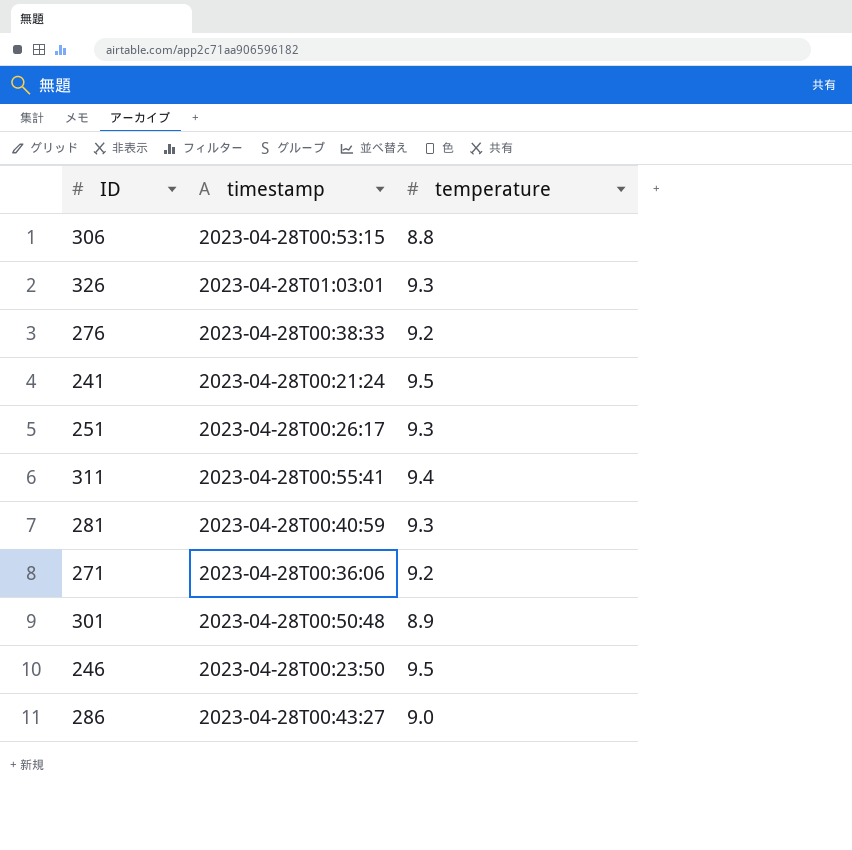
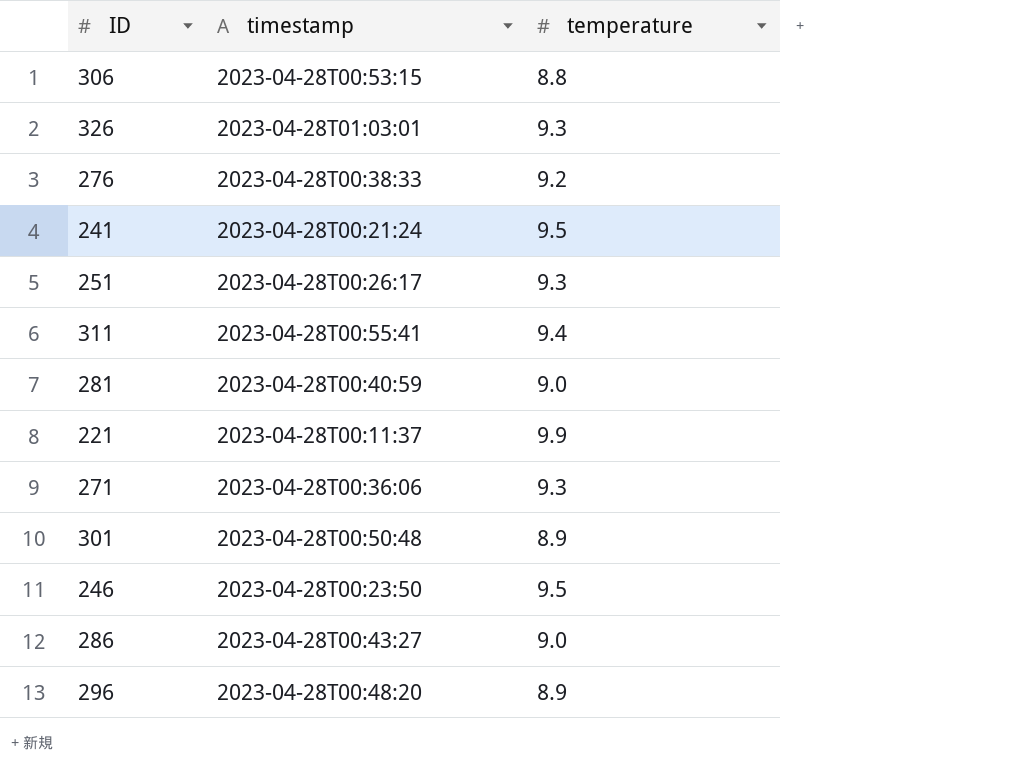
281 | temperature: 9.3 -> 9.0
row 221: none -> 2023-04-28T00:11:37 | 9.9
271 | temperature: 9.2 -> 9.3
row 296: none -> 2023-04-28T00:48:20 | 8.9

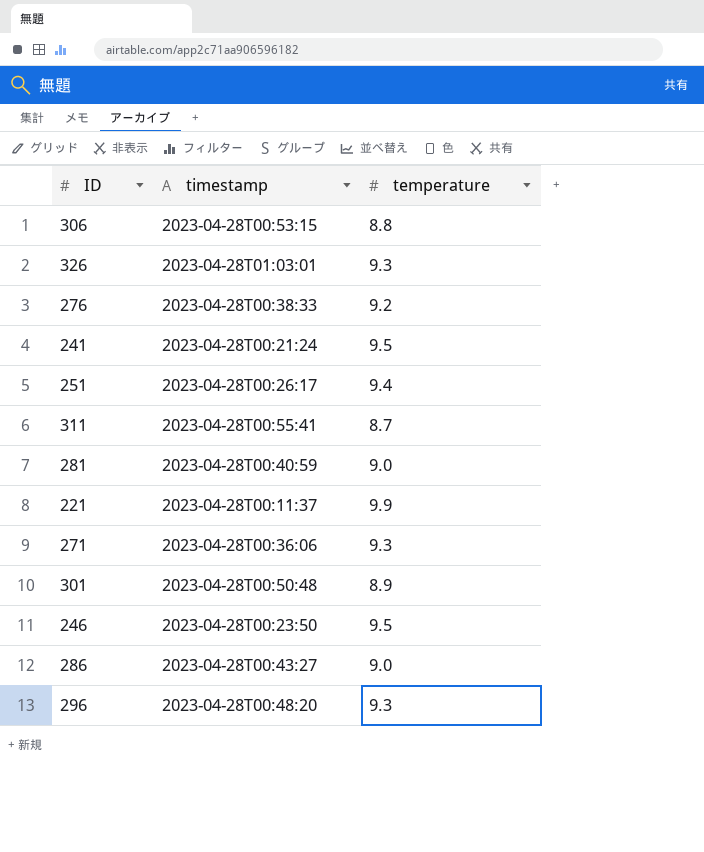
251 | temperature: 9.3 -> 9.4
311 | temperature: 9.4 -> 8.7
296 | temperature: 8.9 -> 9.3

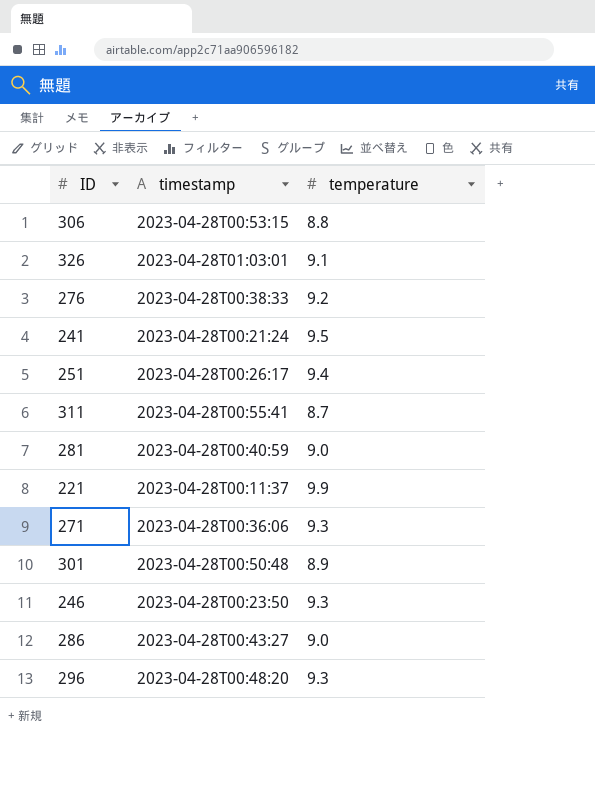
326 | temperature: 9.3 -> 9.1
246 | temperature: 9.5 -> 9.3

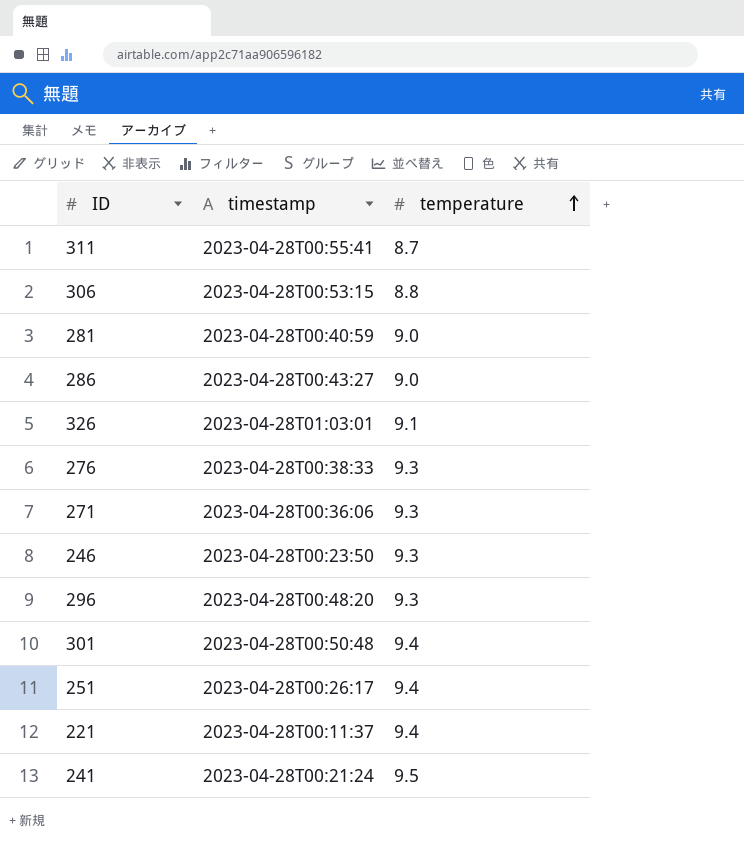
row order: none -> temperature ascending
276 | temperature: 9.2 -> 9.3
301 | temperature: 8.9 -> 9.4
221 | temperature: 9.9 -> 9.4

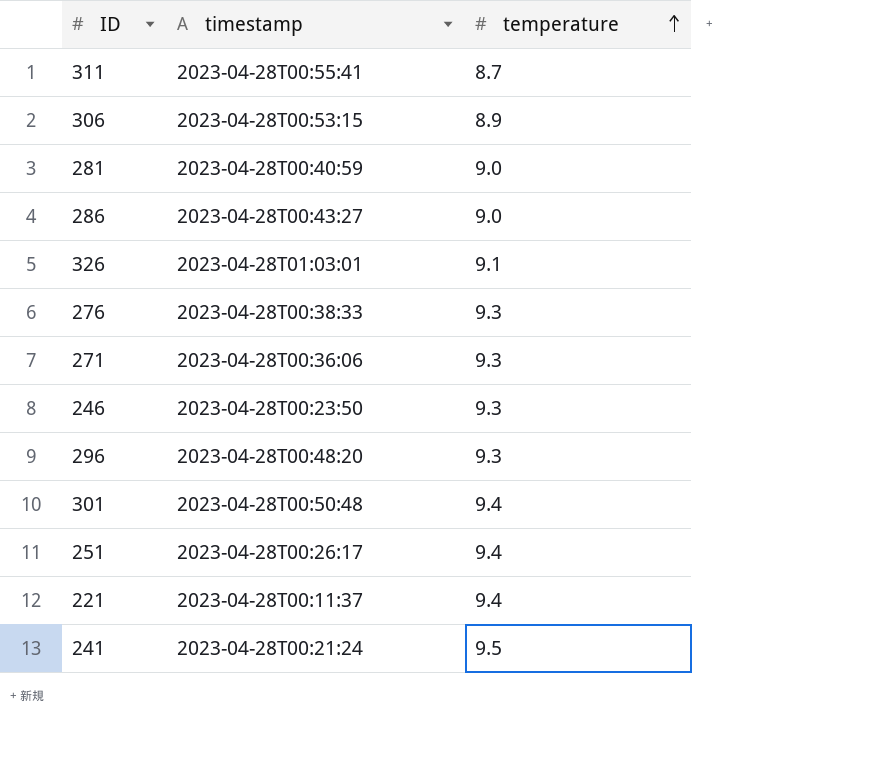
306 | temperature: 8.8 -> 8.9

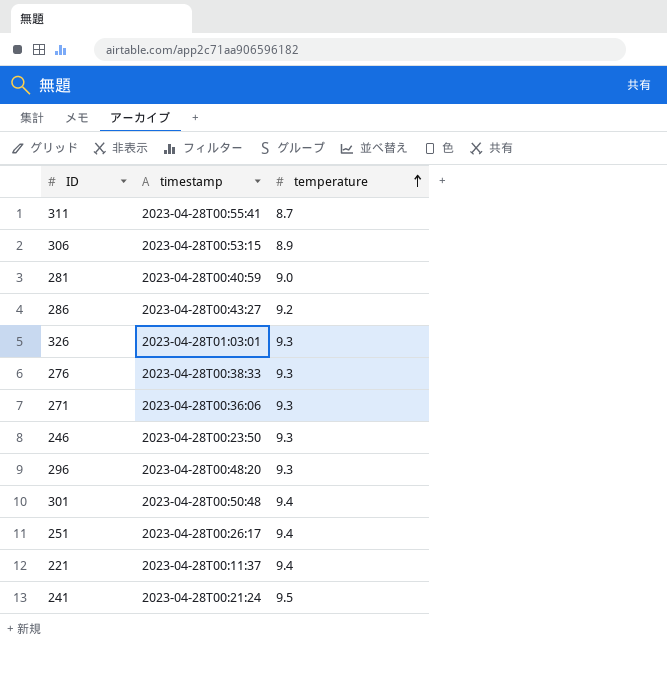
286 | temperature: 9.0 -> 9.2
326 | temperature: 9.1 -> 9.3

